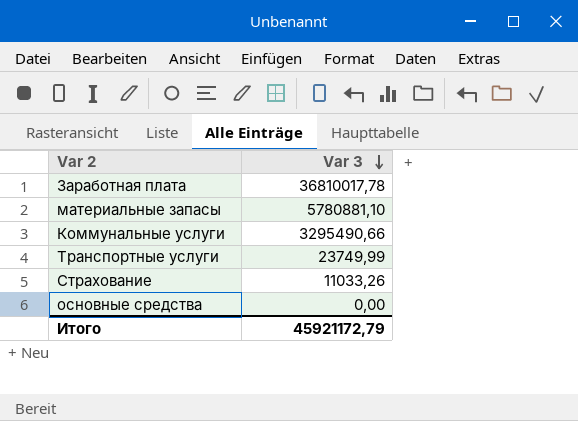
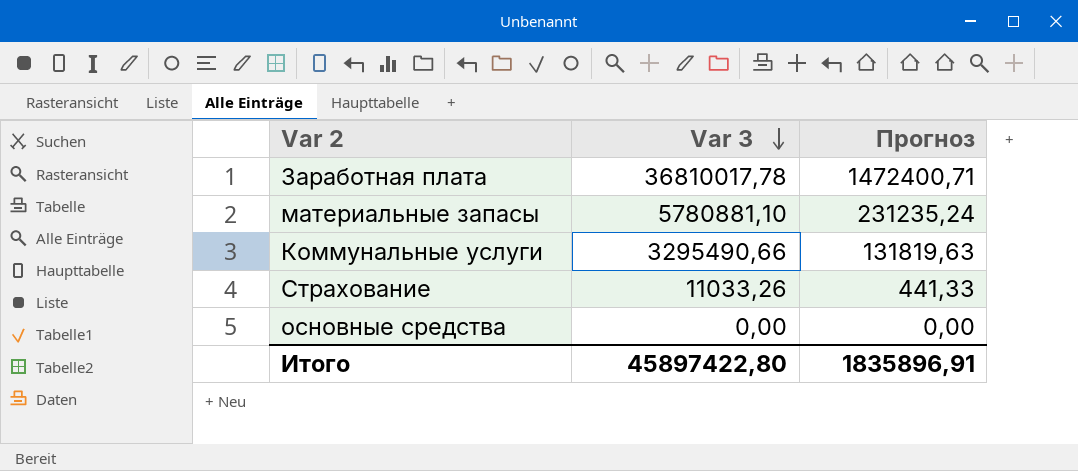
column Прогноз | formula: none -> [Var 3] * 0,04
row Транспортные услуги: 23749,99 -> none
Итого | Var 3: 45921172,79 -> 45897422,80

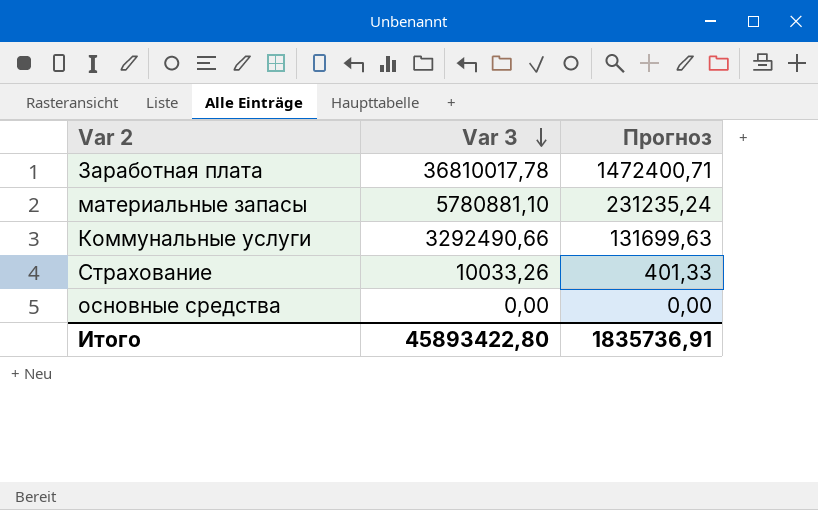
Коммунальные услуги | Var 3: 3295490,66 -> 3292490,66
Коммунальные услуги | Прогноз: 131819,63 -> 131699,63
Страхование | Var 3: 11033,26 -> 10033,26
Страхование | Прогноз: 441,33 -> 401,33
Итого | Var 3: 45897422,80 -> 45893422,80
Итого | Прогноз: 1835896,91 -> 1835736,91

